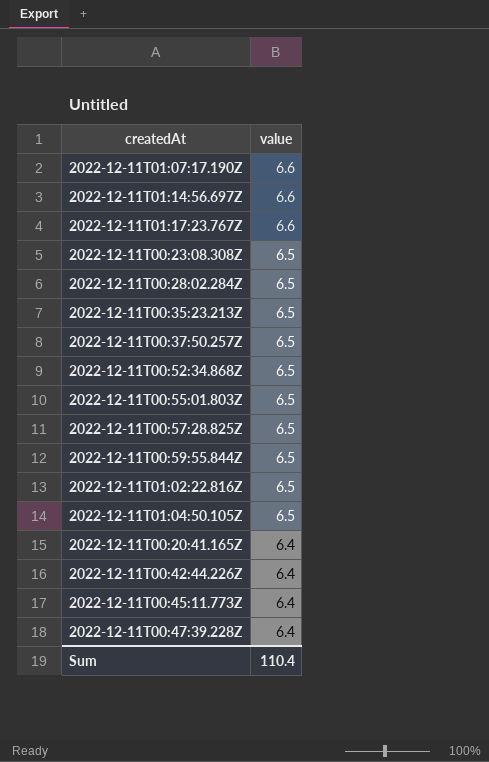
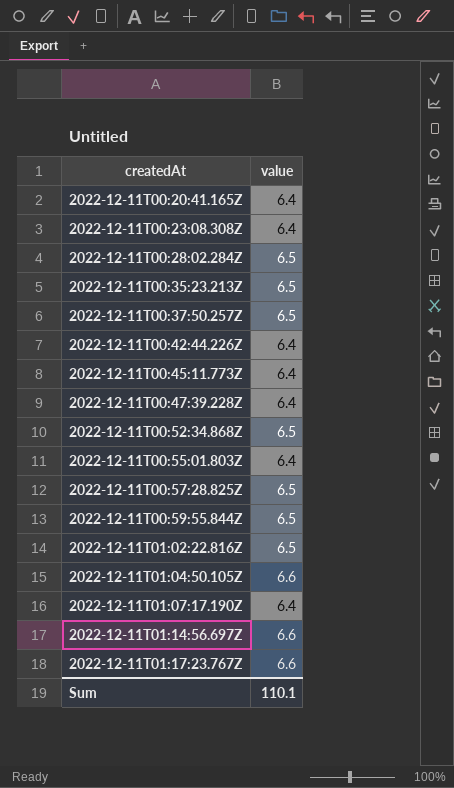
row order: value descending -> createdAt ascending
2022-12-11T00:23:08.308Z | value: 6.5 -> 6.4
2022-12-11T00:55:01.803Z | value: 6.5 -> 6.4
2022-12-11T01:04:50.105Z | value: 6.5 -> 6.6
2022-12-11T01:07:17.190Z | value: 6.6 -> 6.4
Sum | value: 110.4 -> 110.1

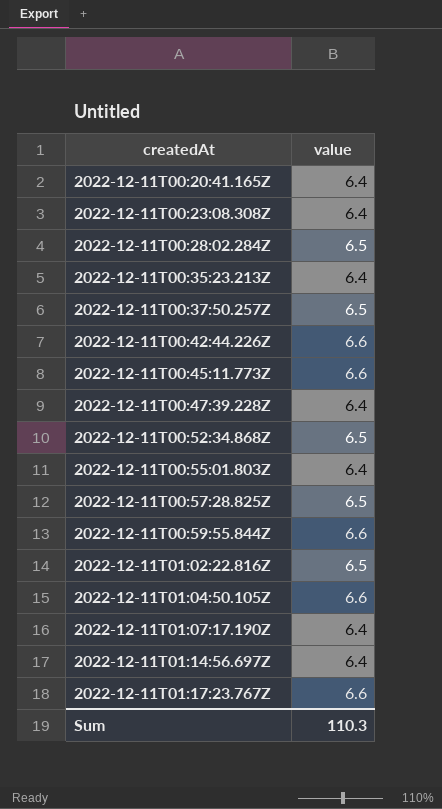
2022-12-11T00:35:23.213Z | value: 6.5 -> 6.4
2022-12-11T00:42:44.226Z | value: 6.4 -> 6.6
2022-12-11T00:45:11.773Z | value: 6.4 -> 6.6
2022-12-11T00:59:55.844Z | value: 6.5 -> 6.6
2022-12-11T01:14:56.697Z | value: 6.6 -> 6.4
Sum | value: 110.1 -> 110.3

